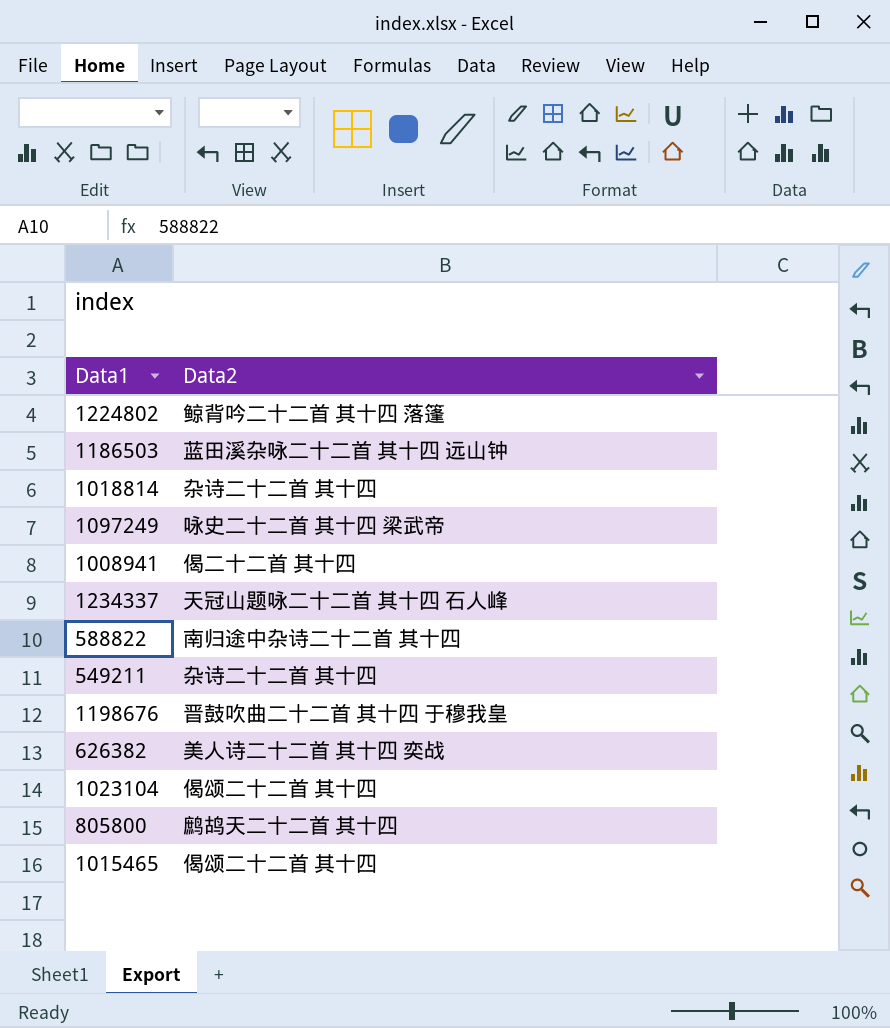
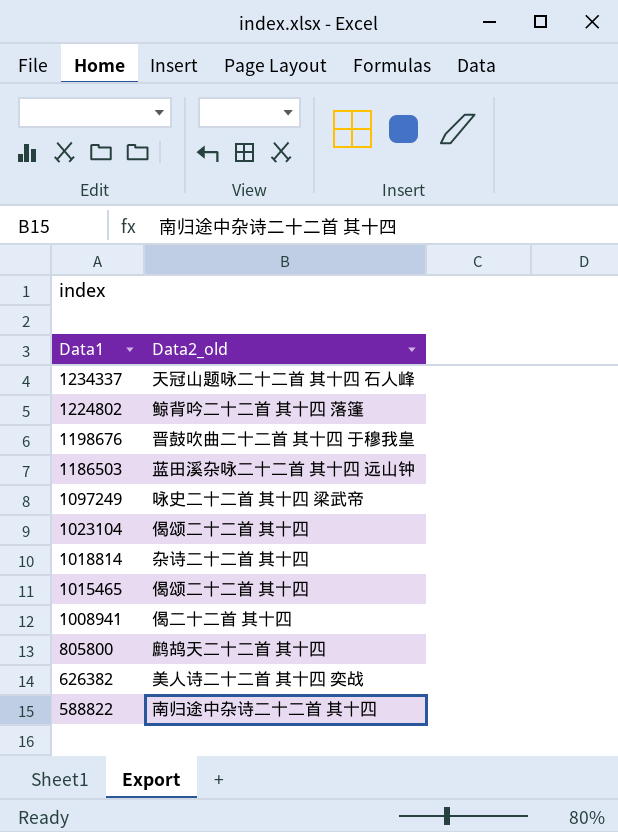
row order: none -> Data1 descending
column name: Data2 -> Data2_old
row 549211: 杂诗二十二首 其十四 -> none

